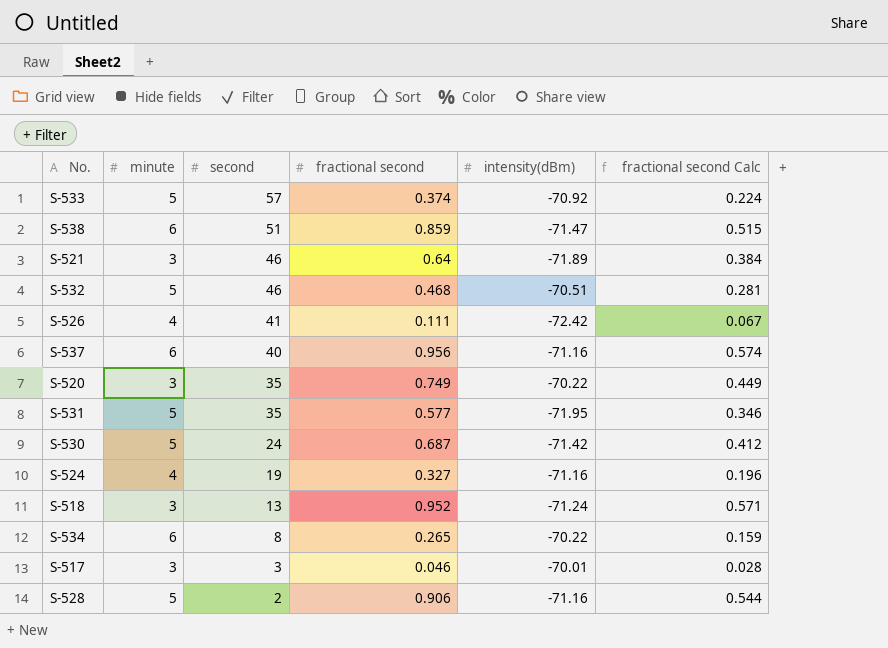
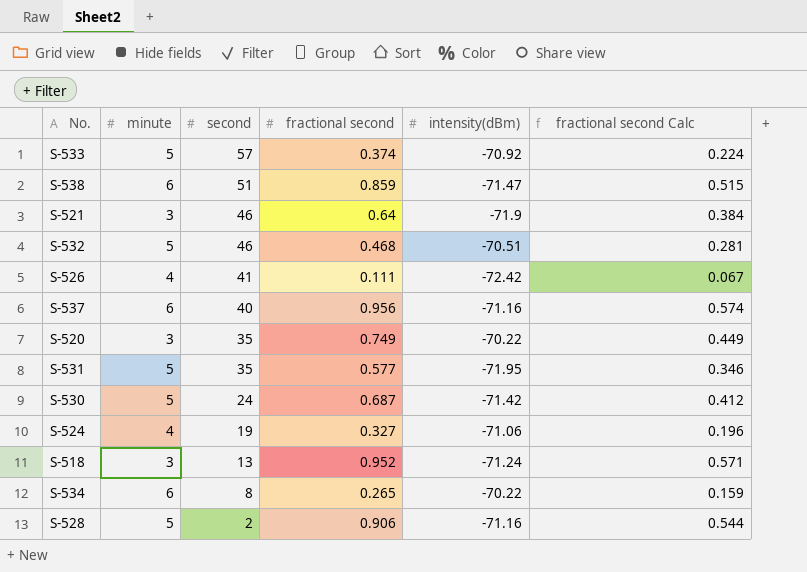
row S-517: 3 | 3 | 0.046 | -70.01 | 0.028 -> none
S-521 | intensity(dBm): -71.89 -> -71.9
S-524 | intensity(dBm): -71.16 -> -71.06

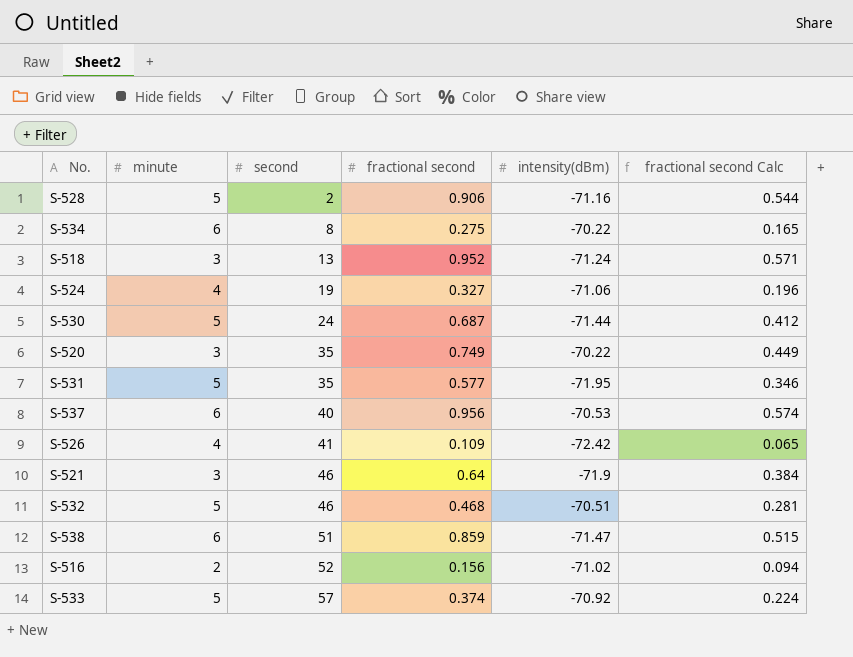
row order: second descending -> second ascending
S-534 | fractional second: 0.265 -> 0.275
S-534 | fractional second Calc: 0.159 -> 0.165
S-530 | intensity(dBm): -71.42 -> -71.44
S-537 | intensity(dBm): -71.16 -> -70.53
S-526 | fractional second: 0.111 -> 0.109
S-526 | fractional second Calc: 0.067 -> 0.065
row S-516: none -> 2 | 52 | 0.156 | -71.02 | 0.094

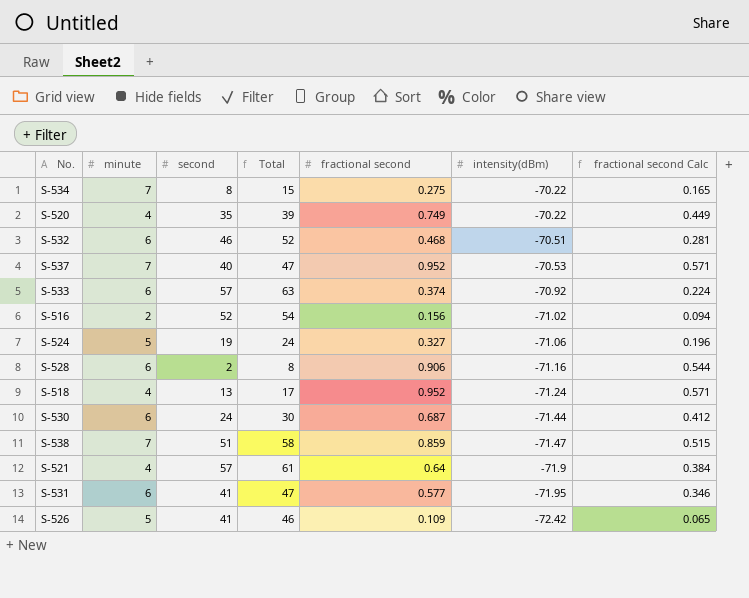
row order: second ascending -> intensity(dBm) descending
column Total | formula: none -> [minute] + [second]
S-534 | minute: 6 -> 7
S-520 | minute: 3 -> 4
S-532 | minute: 5 -> 6
S-537 | minute: 6 -> 7
S-537 | fractional second: 0.956 -> 0.952
S-537 | fractional second Calc: 0.574 -> 0.571
S-533 | minute: 5 -> 6
S-524 | minute: 4 -> 5
S-528 | minute: 5 -> 6
S-518 | minute: 3 -> 4
S-530 | minute: 5 -> 6
S-538 | minute: 6 -> 7
S-521 | minute: 3 -> 4
S-521 | second: 46 -> 57
S-531 | minute: 5 -> 6
S-531 | second: 35 -> 41
S-526 | minute: 4 -> 5

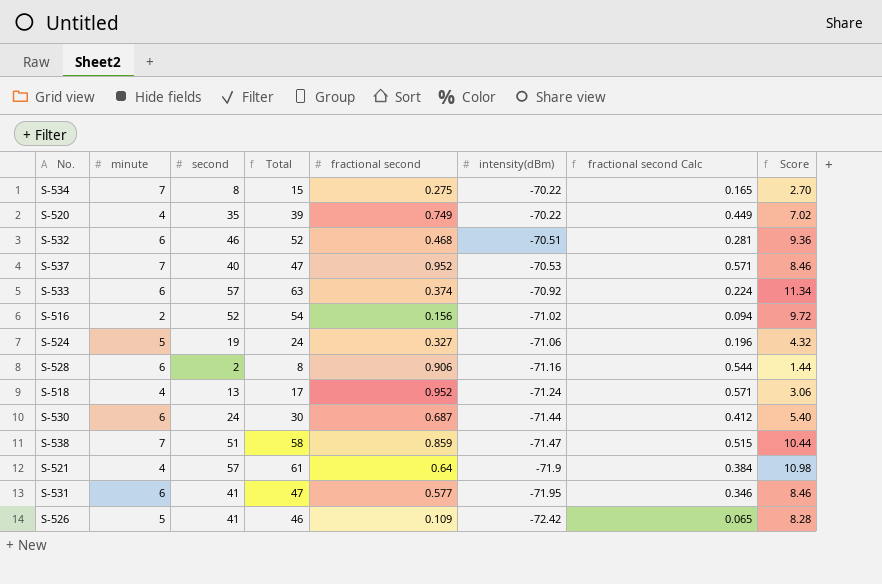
column Score | formula: none -> [Total] * 0.18

